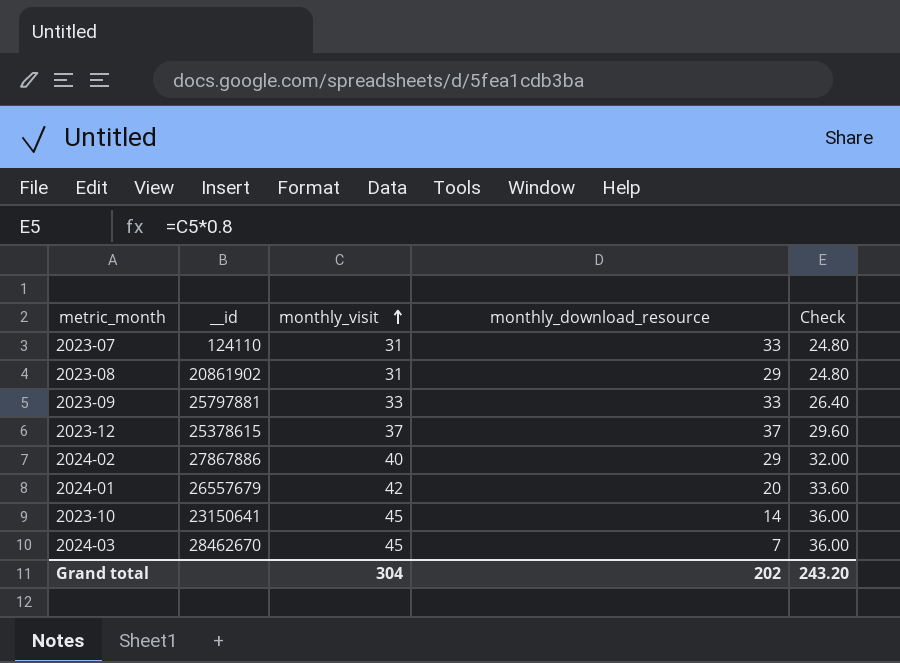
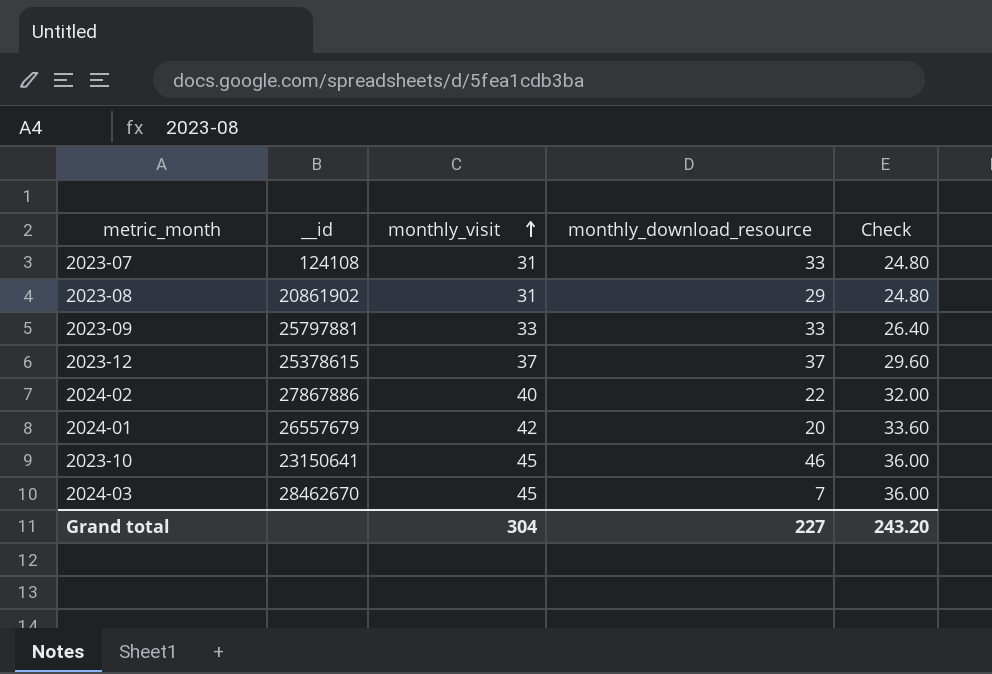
2023-07 | __id: 124110 -> 124108
2024-02 | monthly_download_resource: 29 -> 22
2023-10 | monthly_download_resource: 14 -> 46
Grand total | monthly_download_resource: 202 -> 227

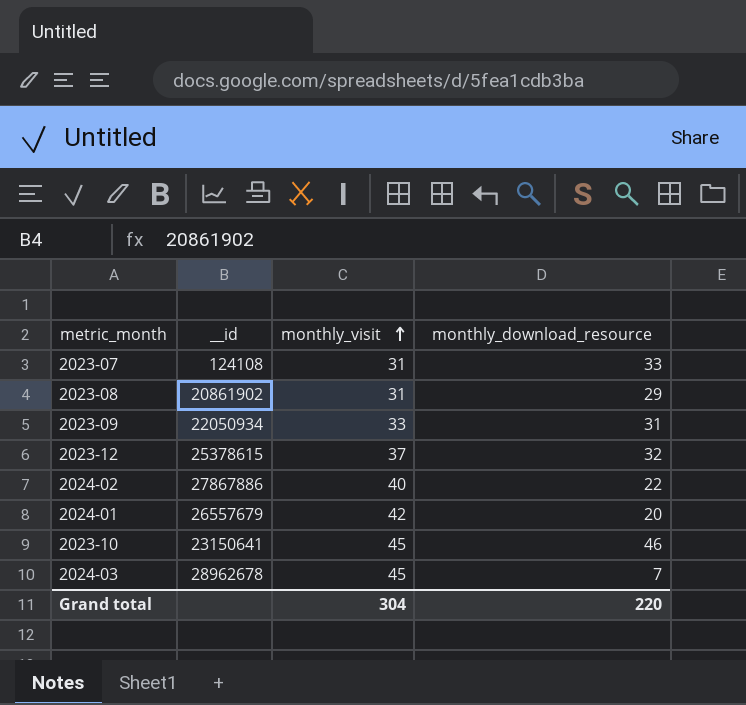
column Check | formula: [monthly_visit] * 0.8 -> none
2023-09 | __id: 25797881 -> 22050934
2023-09 | monthly_download_resource: 33 -> 31
2023-12 | monthly_download_resource: 37 -> 32
2024-03 | __id: 28462670 -> 28962678
Grand total | monthly_download_resource: 227 -> 220

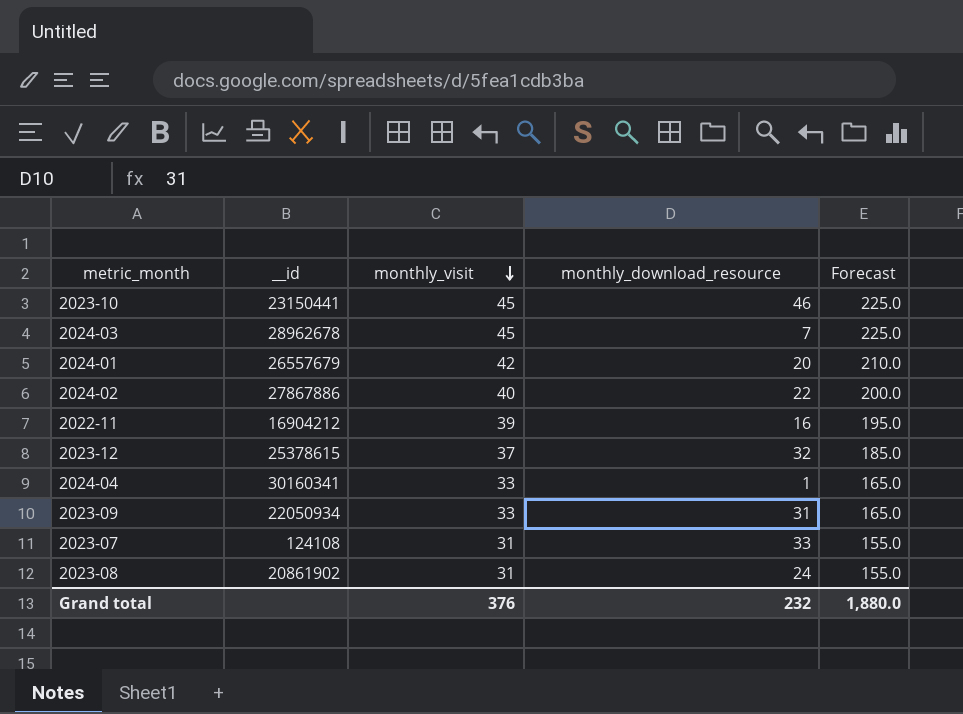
row order: monthly_visit ascending -> monthly_visit descending
column Forecast | formula: none -> [monthly_visit] * 5
2023-10 | __id: 23150641 -> 23150441
row 2022-11: none -> 16904212 | 39 | 16 | 195.0
row 2024-04: none -> 30160341 | 33 | 1 | 165.0
2023-08 | monthly_download_resource: 29 -> 24
Grand total | monthly_visit: 304 -> 376
Grand total | monthly_download_resource: 220 -> 232

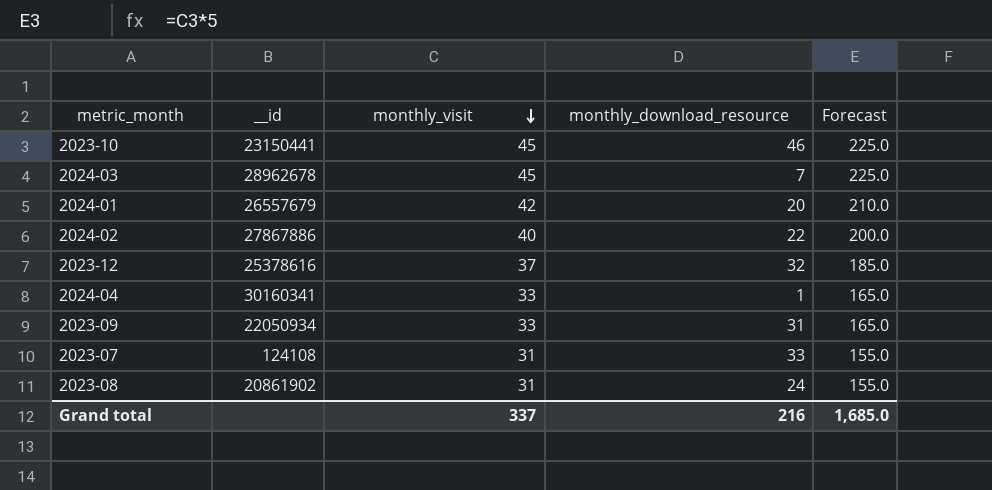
row 2022-11: 16904212 | 39 | 16 | 195.0 -> none
2023-12 | __id: 25378615 -> 25378616
Grand total | monthly_visit: 376 -> 337
Grand total | monthly_download_resource: 232 -> 216
Grand total | Forecast: 1,880.0 -> 1,685.0

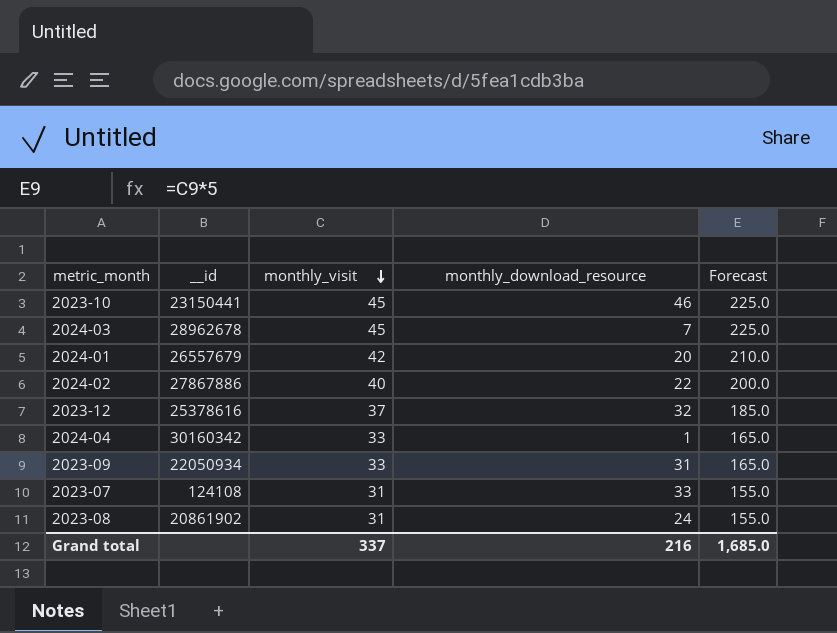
2024-04 | __id: 30160341 -> 30160342

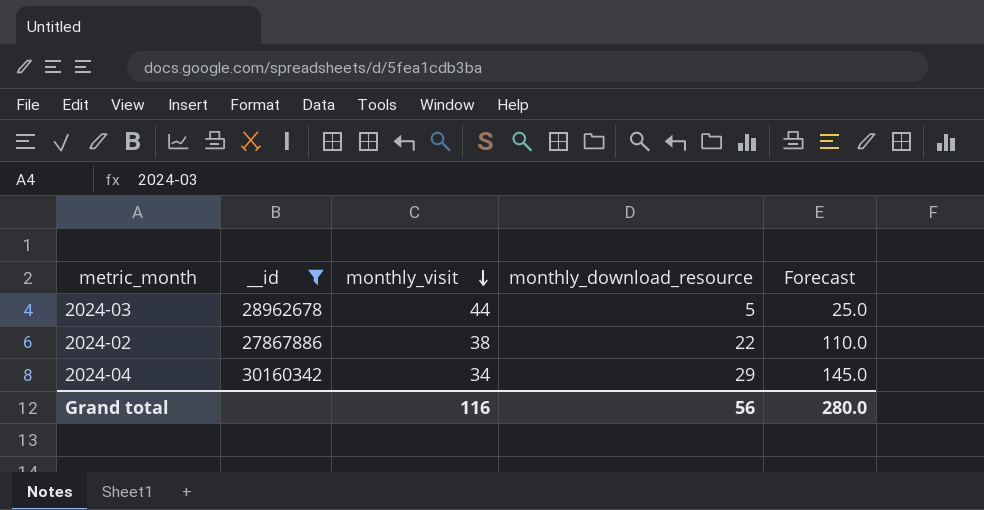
filter: none -> __id >= 27867886
column Forecast | formula: [monthly_visit] * 5 -> [monthly_download_resource] * 5
2024-03 | monthly_visit: 45 -> 44
2024-03 | monthly_download_resource: 7 -> 5
2024-02 | monthly_visit: 40 -> 38
2024-04 | monthly_visit: 33 -> 34
2024-04 | monthly_download_resource: 1 -> 29
Grand total | monthly_visit: 337 -> 116
Grand total | monthly_download_resource: 216 -> 56
Grand total | Forecast: 1,685.0 -> 280.0

